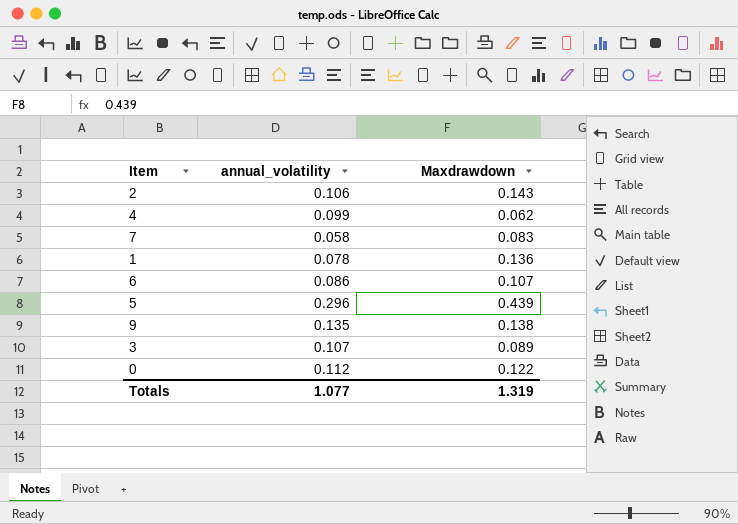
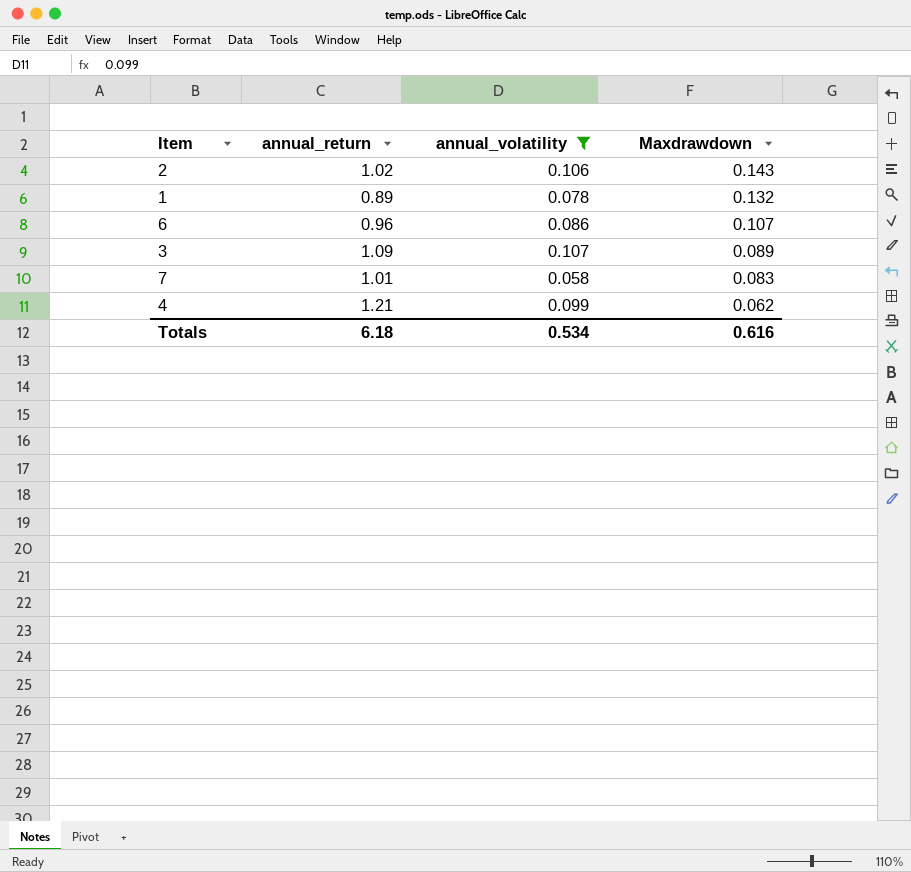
filter: none -> annual_volatility <= 0.107
row order: none -> Maxdrawdown descending
column annual_return | position: none -> 2
1 | Maxdrawdown: 0.136 -> 0.132
Totals | annual_volatility: 1.077 -> 0.534
Totals | Maxdrawdown: 1.319 -> 0.616

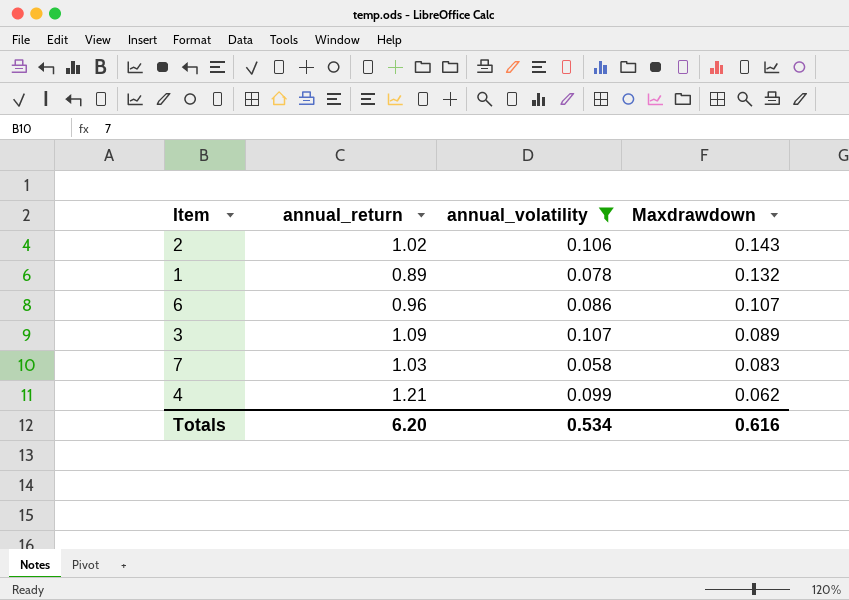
7 | annual_return: 1.01 -> 1.03
Totals | annual_return: 6.18 -> 6.20

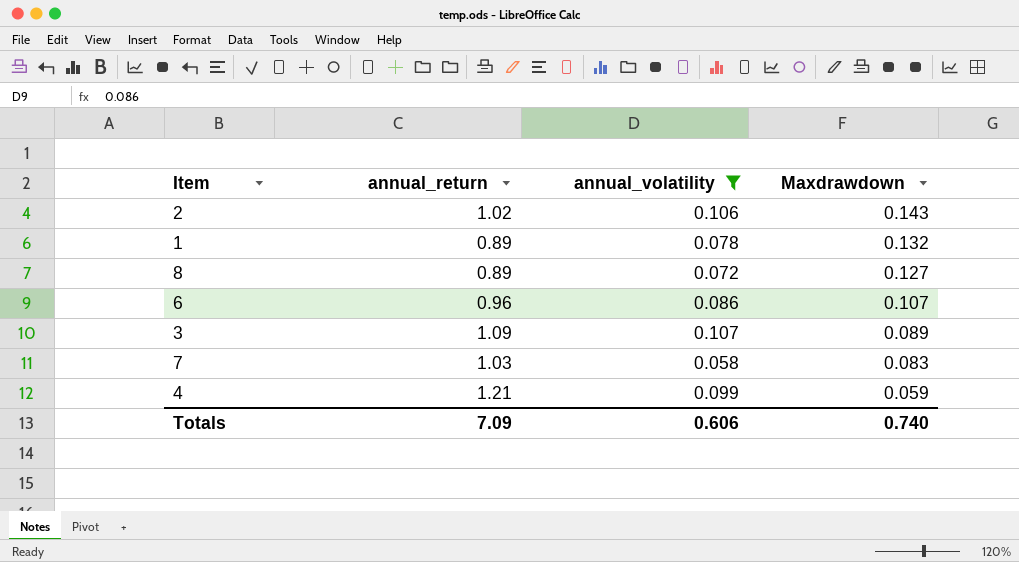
row 8: none -> 0.89 | 0.072 | 0.127
4 | Maxdrawdown: 0.062 -> 0.059
Totals | annual_return: 6.20 -> 7.09
Totals | annual_volatility: 0.534 -> 0.606
Totals | Maxdrawdown: 0.616 -> 0.740

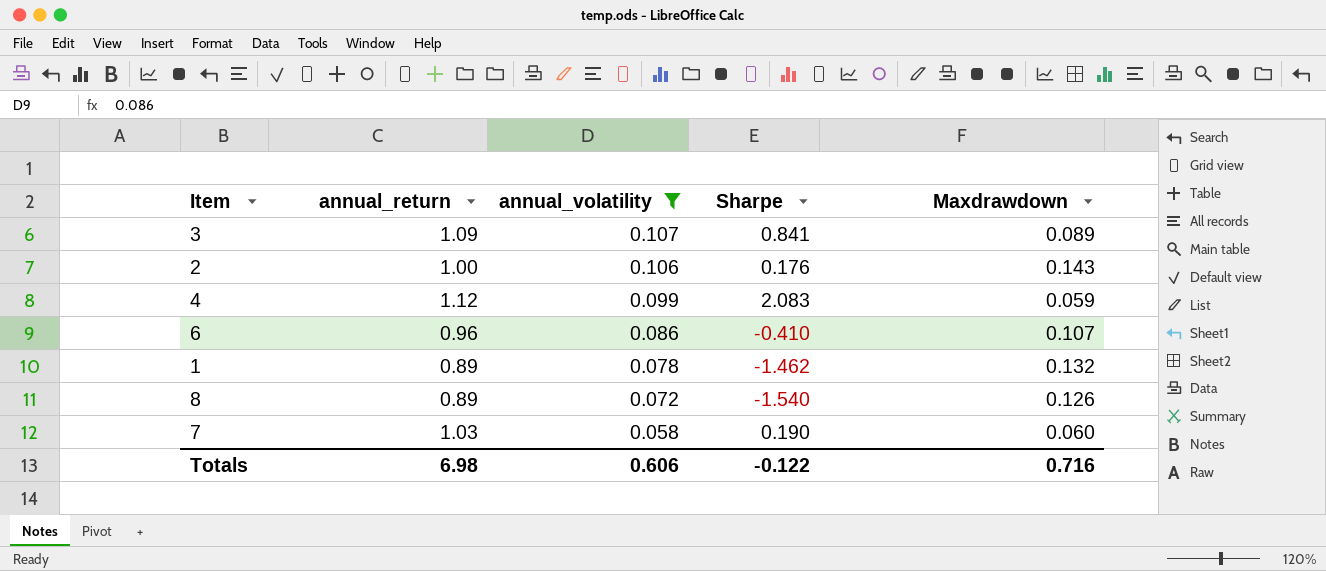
row order: Maxdrawdown descending -> annual_volatility descending
column Sharpe | position: none -> 4
2 | annual_return: 1.02 -> 1.00
4 | annual_return: 1.21 -> 1.12
8 | Maxdrawdown: 0.127 -> 0.126
7 | Maxdrawdown: 0.083 -> 0.060
Totals | annual_return: 7.09 -> 6.98
Totals | Maxdrawdown: 0.740 -> 0.716

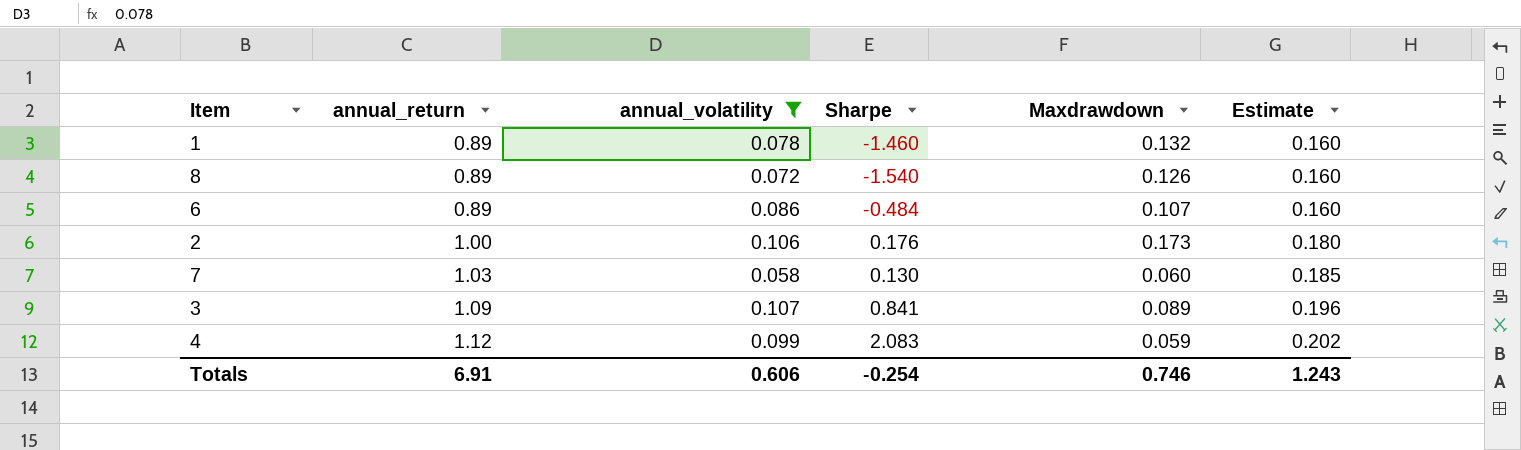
row order: annual_volatility descending -> annual_return ascending
column Estimate | formula: none -> [annual_return] * 0.18
1 | Sharpe: -1.462 -> -1.460
6 | annual_return: 0.96 -> 0.89
6 | Sharpe: -0.410 -> -0.484
2 | Maxdrawdown: 0.143 -> 0.173
7 | Sharpe: 0.190 -> 0.130
Totals | annual_return: 6.98 -> 6.91
Totals | Sharpe: -0.122 -> -0.254
Totals | Maxdrawdown: 0.716 -> 0.746

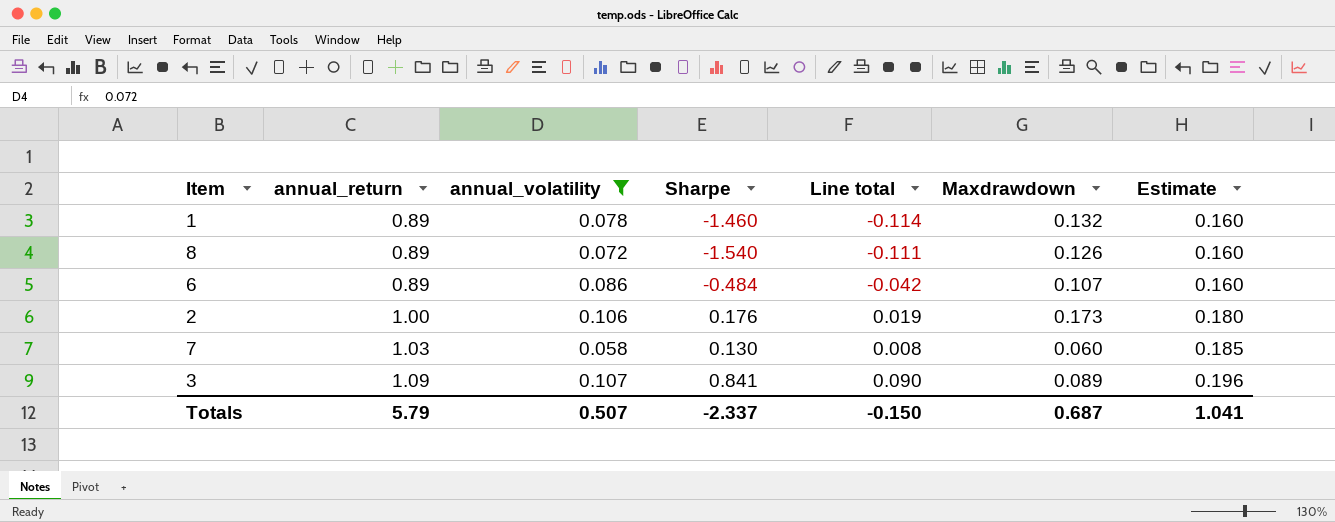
column Line total | formula: none -> [annual_volatility] * [Sharpe]
row 4: 1.12 | 0.099 | 2.083 | 0.059 | 0.202 -> none
Totals | annual_return: 6.91 -> 5.79
Totals | annual_volatility: 0.606 -> 0.507
Totals | Sharpe: -0.254 -> -2.337
Totals | Maxdrawdown: 0.746 -> 0.687
Totals | Estimate: 1.243 -> 1.041

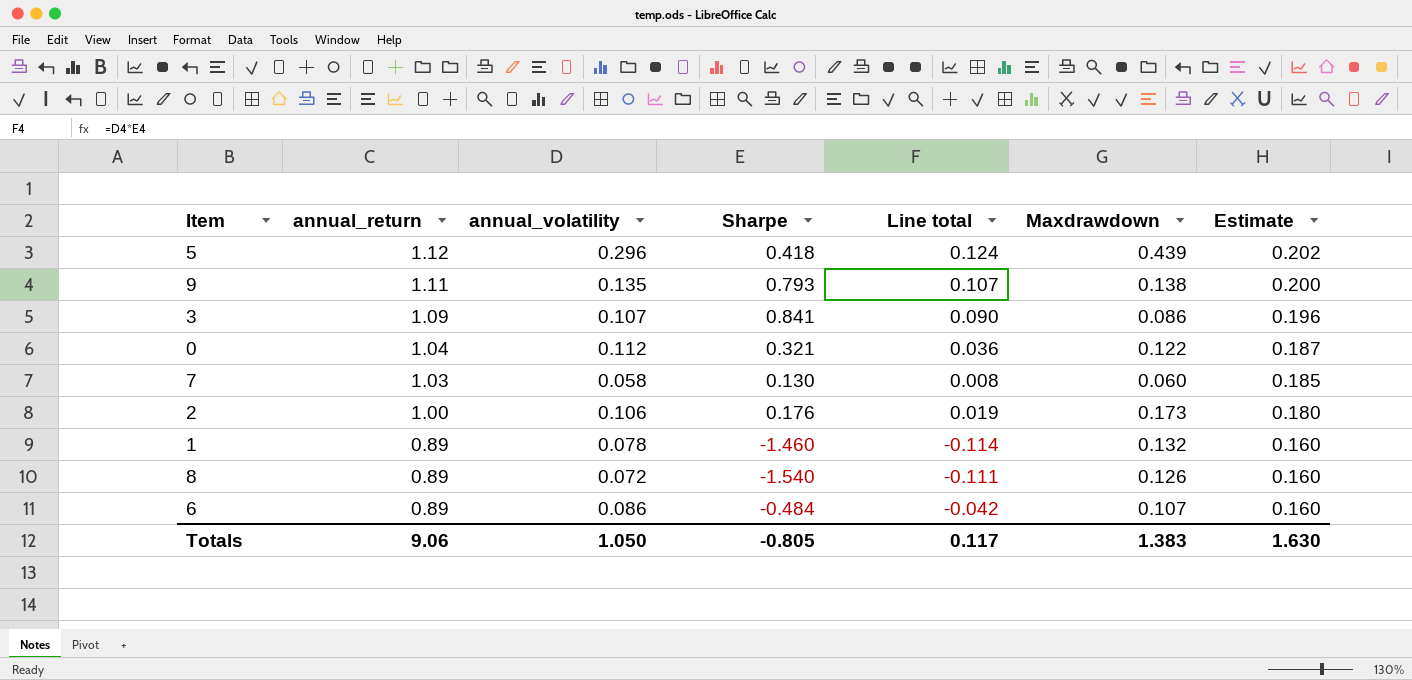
filter: annual_volatility <= 0.107 -> none
row order: annual_return ascending -> annual_return descending
3 | Maxdrawdown: 0.089 -> 0.086
Totals | annual_return: 5.79 -> 9.06
Totals | annual_volatility: 0.507 -> 1.050
Totals | Sharpe: -2.337 -> -0.805
Totals | Line total: -0.150 -> 0.117
Totals | Maxdrawdown: 0.687 -> 1.383
Totals | Estimate: 1.041 -> 1.630

